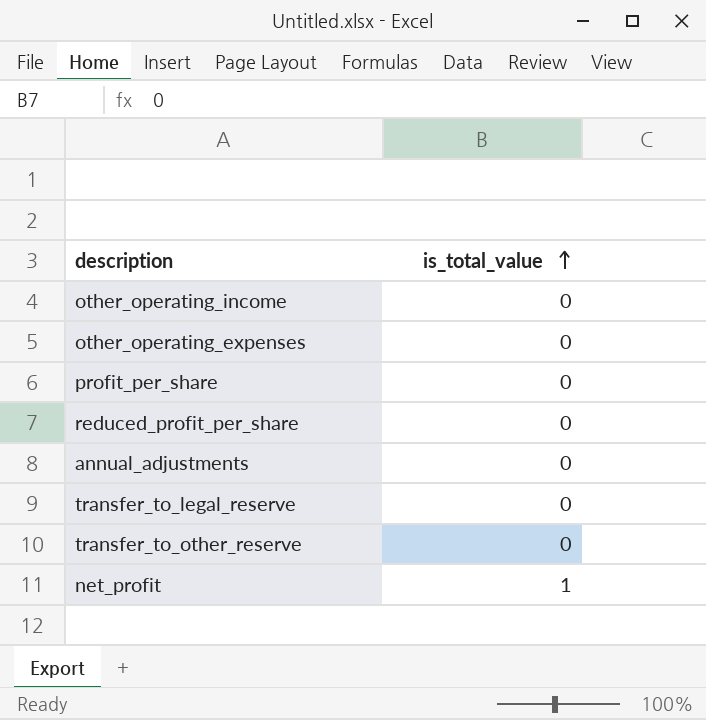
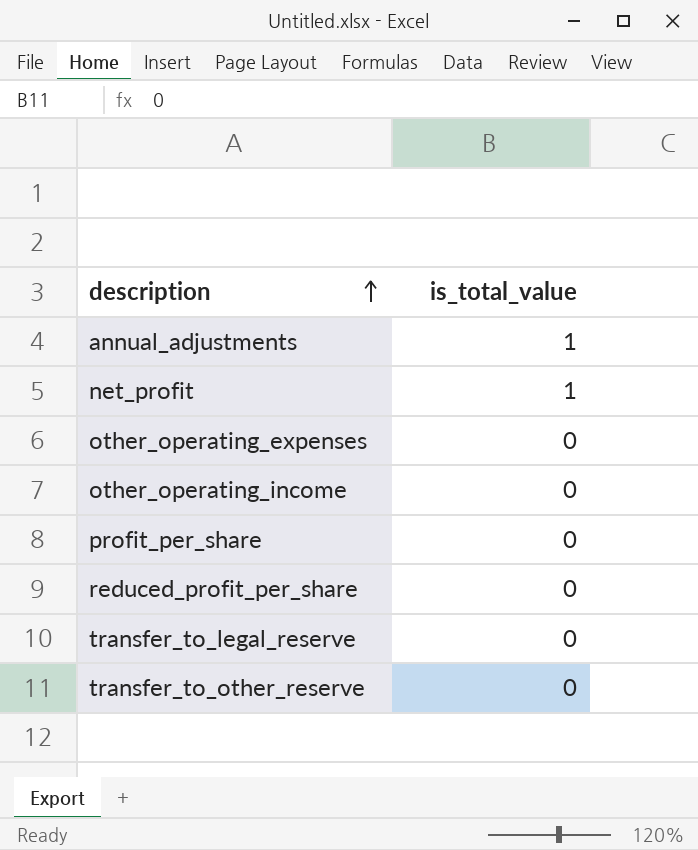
row order: is_total_value ascending -> description ascending
annual_adjustments | is_total_value: 0 -> 1

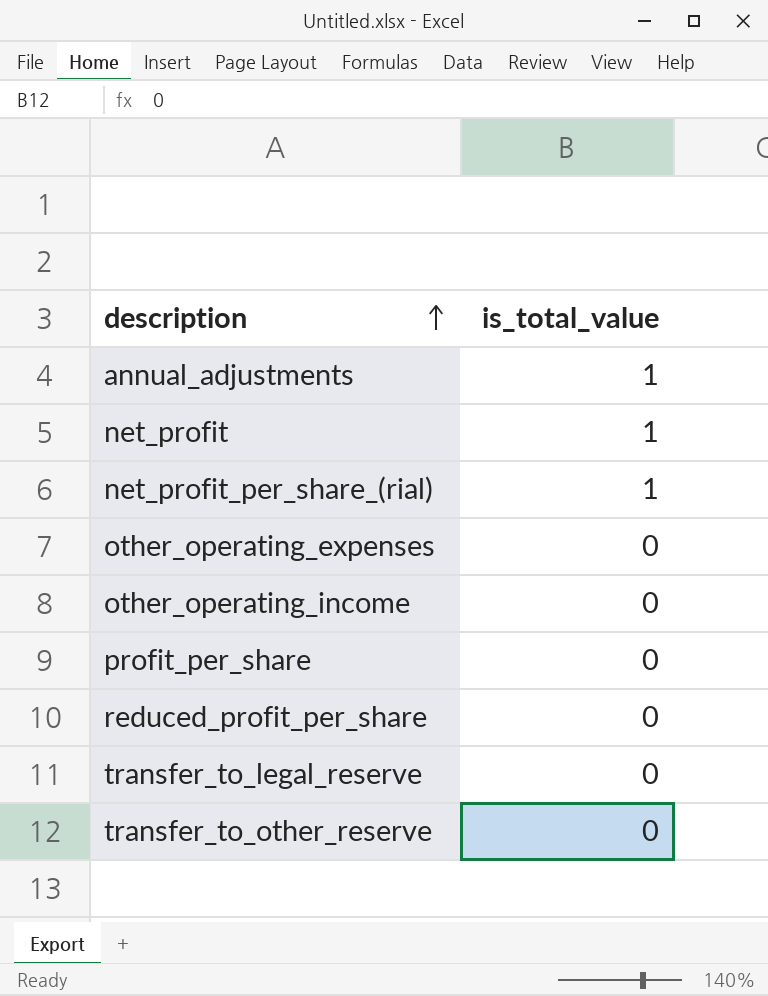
row net_profit_per_share_(rial): none -> 1

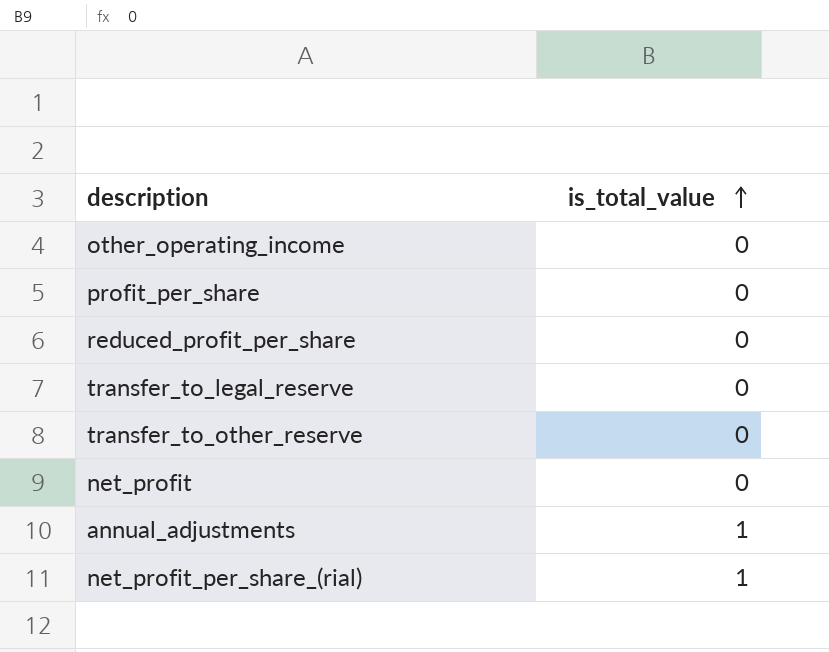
row order: description ascending -> is_total_value ascending
row other_operating_expenses: 0 -> none
net_profit | is_total_value: 1 -> 0

